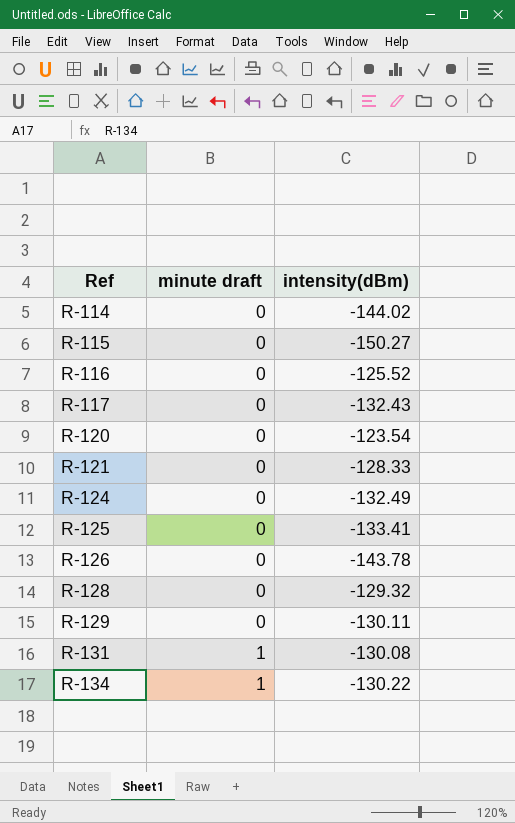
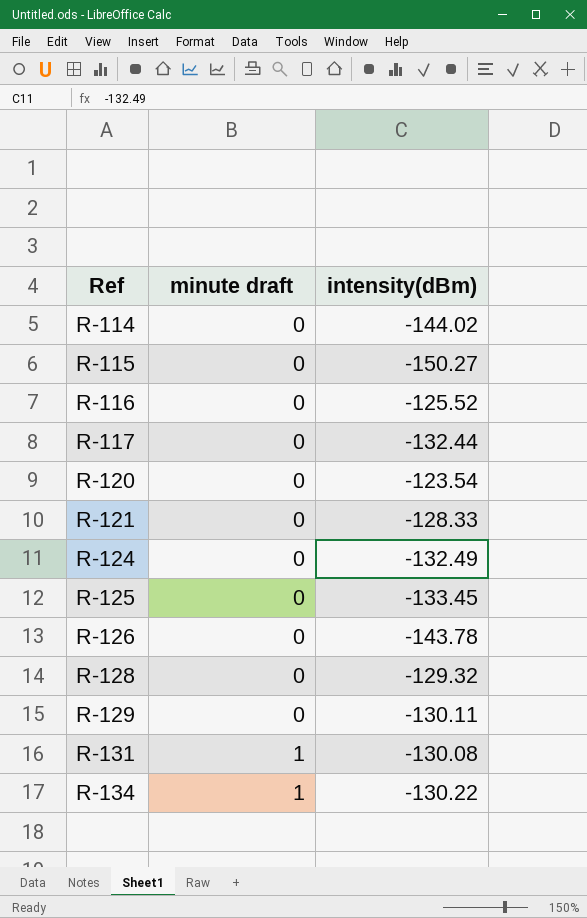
R-117 | intensity(dBm): -132.43 -> -132.44
R-125 | intensity(dBm): -133.41 -> -133.45

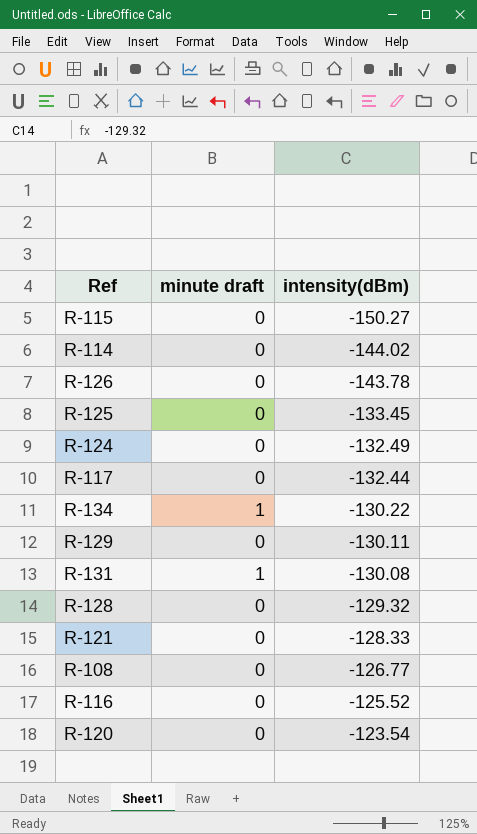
row order: Ref ascending -> intensity(dBm) ascending
row R-108: none -> 0 | -126.77

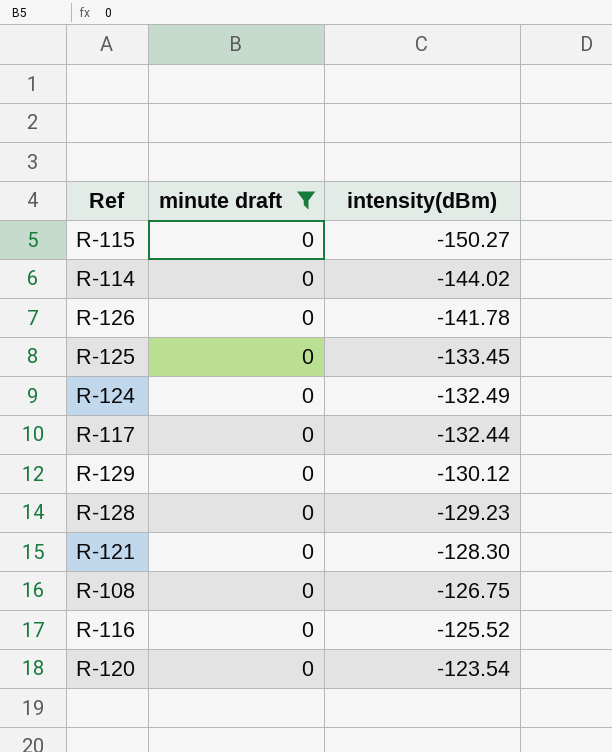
filter: none -> minute draft = 0
R-126 | intensity(dBm): -143.78 -> -141.78
R-129 | intensity(dBm): -130.11 -> -130.12
R-128 | intensity(dBm): -129.32 -> -129.23
R-121 | intensity(dBm): -128.33 -> -128.30
R-108 | intensity(dBm): -126.77 -> -126.75

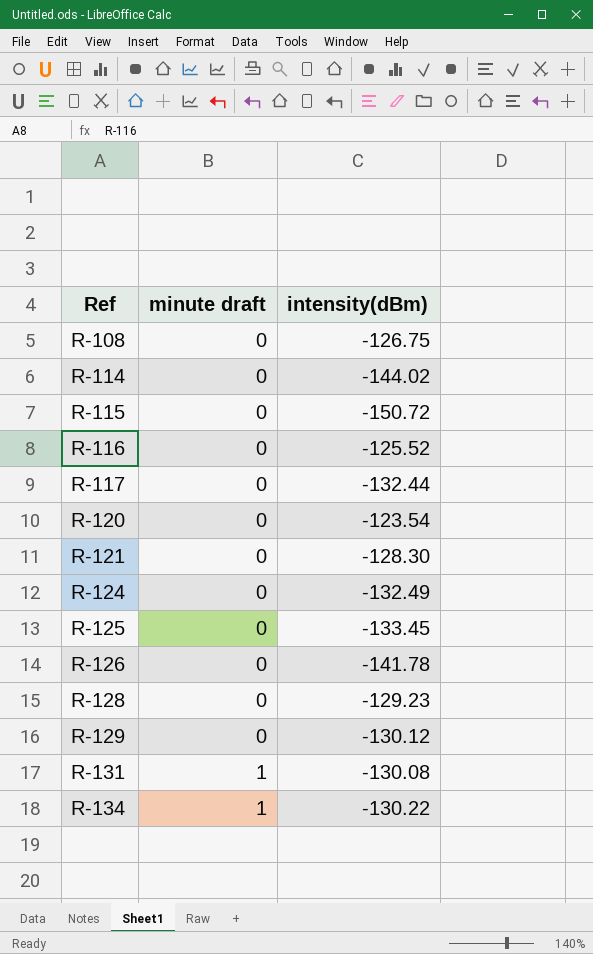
filter: minute draft = 0 -> none
row order: intensity(dBm) ascending -> Ref ascending
R-115 | intensity(dBm): -150.27 -> -150.72

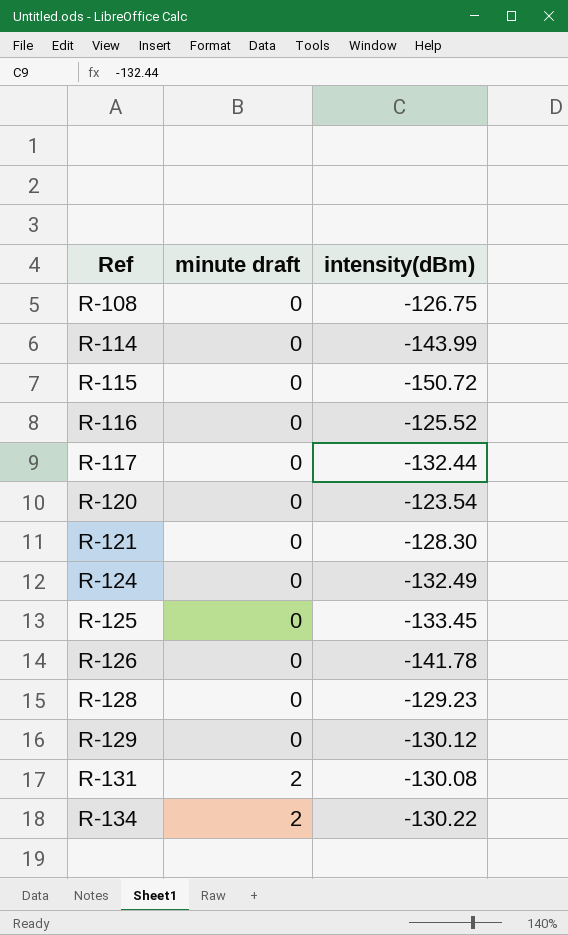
R-114 | intensity(dBm): -144.02 -> -143.99
R-131 | minute draft: 1 -> 2
R-134 | minute draft: 1 -> 2

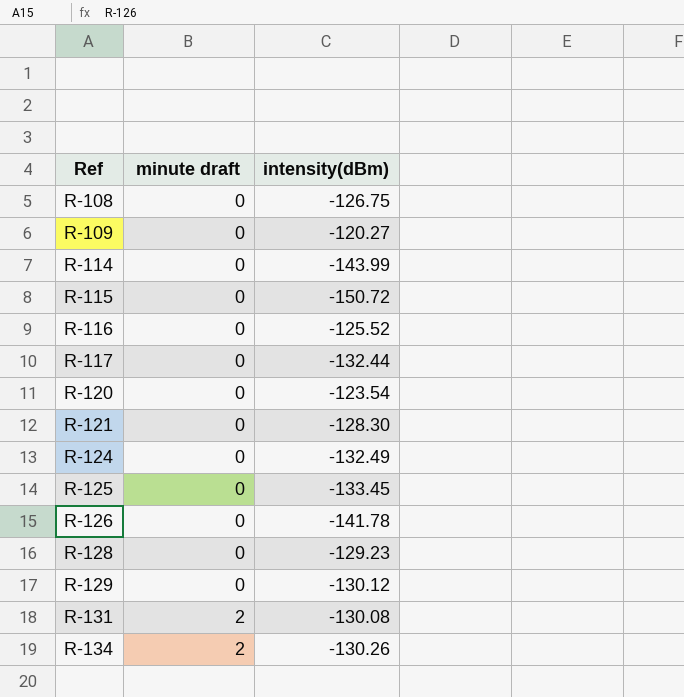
row R-109: none -> 0 | -120.27
R-134 | intensity(dBm): -130.22 -> -130.26

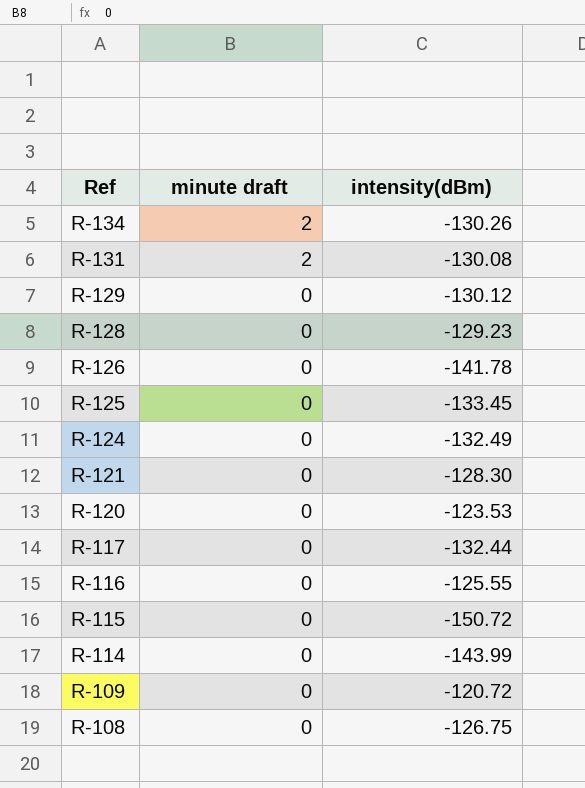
row order: Ref ascending -> Ref descending
R-120 | intensity(dBm): -123.54 -> -123.53
R-116 | intensity(dBm): -125.52 -> -125.55
R-109 | intensity(dBm): -120.27 -> -120.72

